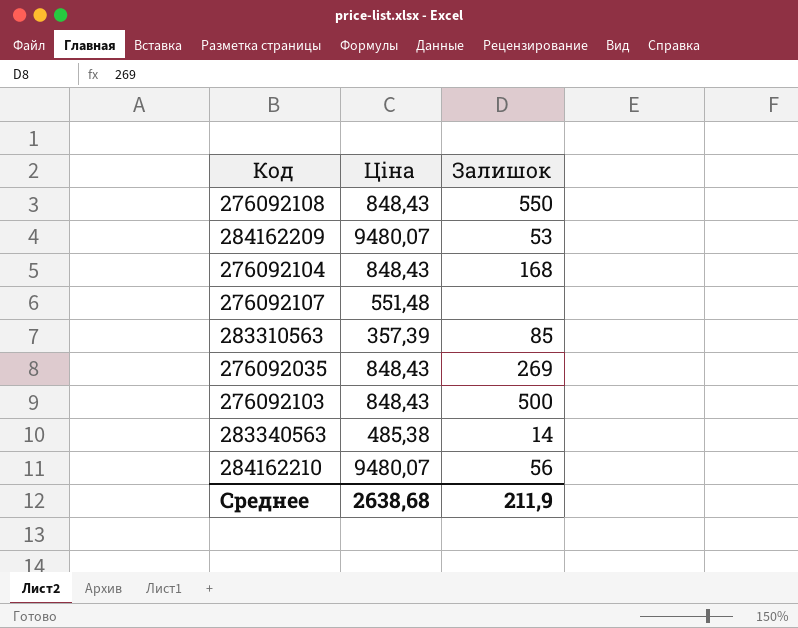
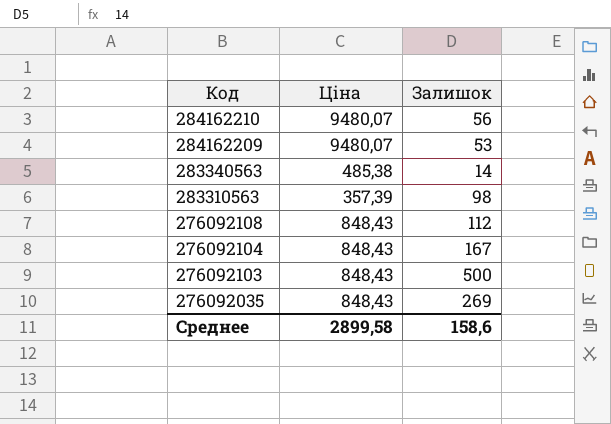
row order: none -> Код descending
row 276092107: 551,48 | none -> none
283310563 | Залишок: 85 -> 98
276092108 | Залишок: 550 -> 112
276092104 | Залишок: 168 -> 167
Среднее | Ціна: 2638,68 -> 2899,58
Среднее | Залишок: 211,9 -> 158,6

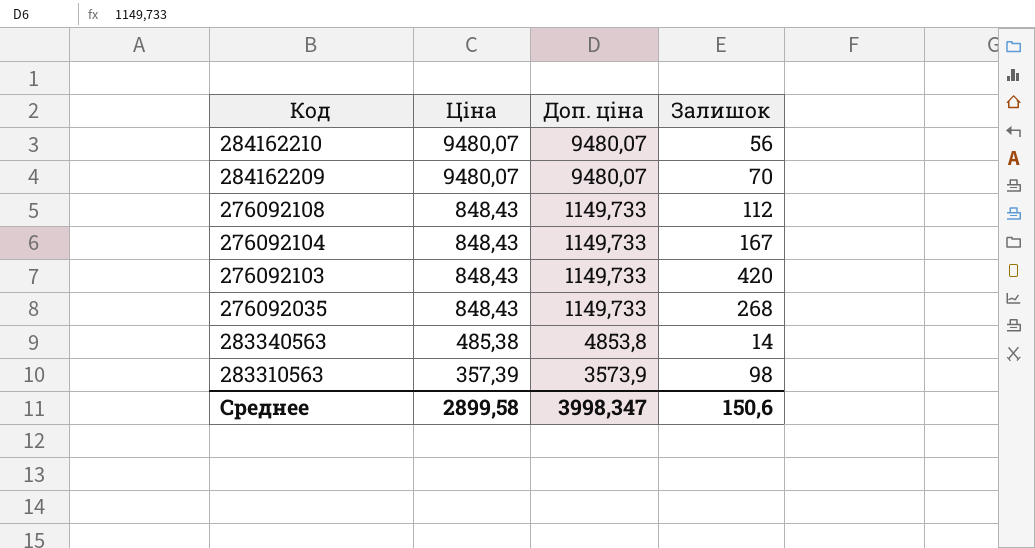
row order: Код descending -> Ціна descending
column Доп. ціна | position: none -> 3
284162209 | Залишок: 53 -> 70
276092103 | Залишок: 500 -> 420
276092035 | Залишок: 269 -> 268
Среднее | Залишок: 158,6 -> 150,6

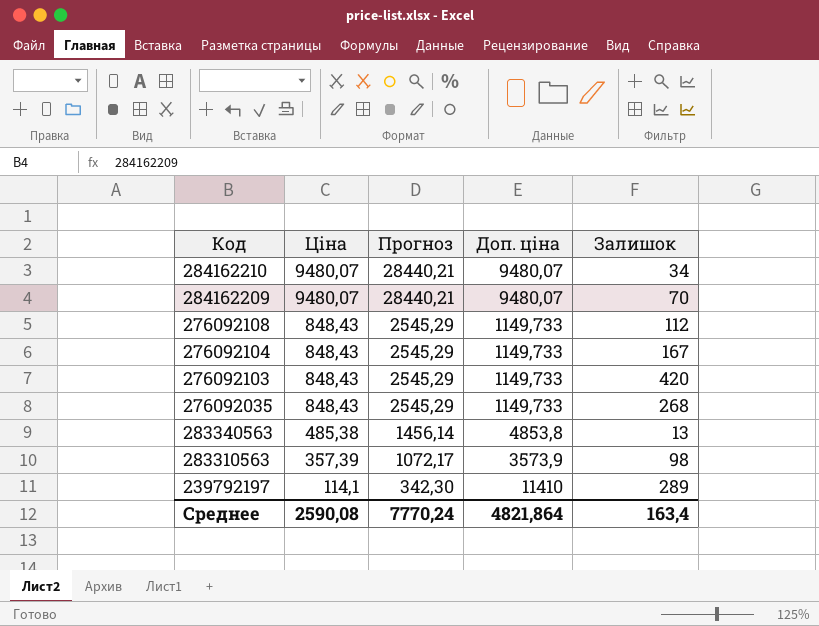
column Прогноз | formula: none -> [Ціна] * 3
284162210 | Залишок: 56 -> 34
283340563 | Залишок: 14 -> 13
row 239792197: none -> 114,1 | 342,30 | 11410 | 289
Среднее | Ціна: 2899,58 -> 2590,08
Среднее | Доп. ціна: 3998,347 -> 4821,864
Среднее | Залишок: 150,6 -> 163,4

